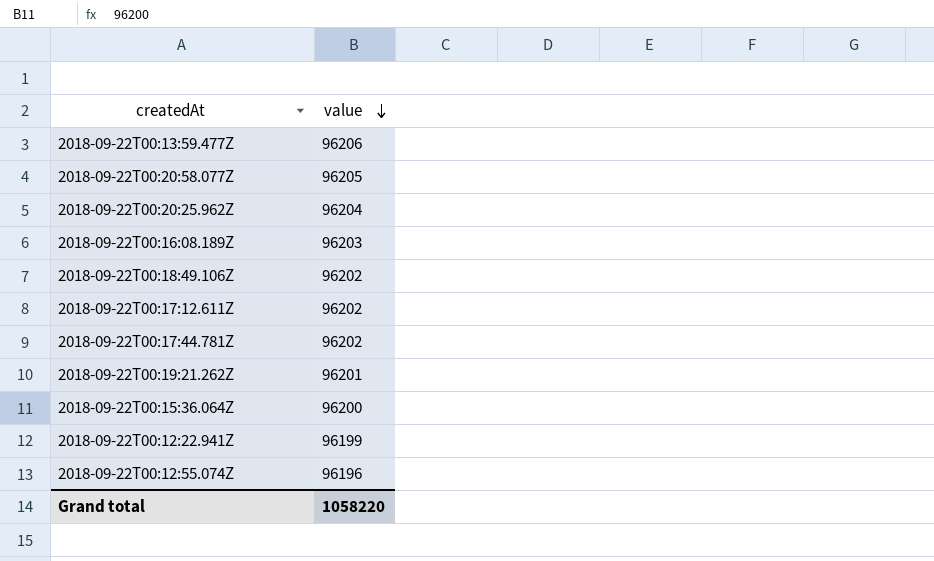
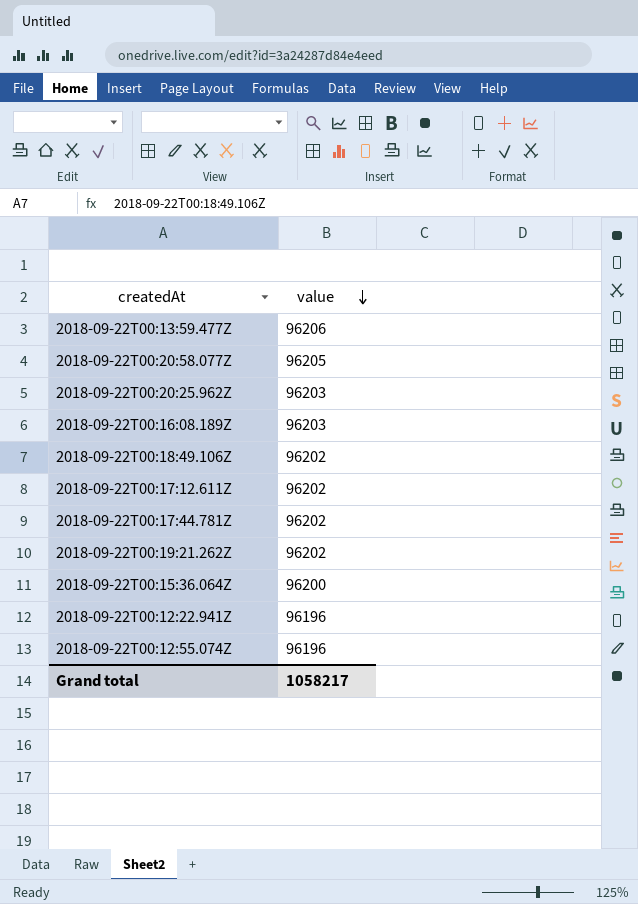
2018-09-22T00:20:25.962Z | value: 96204 -> 96203
2018-09-22T00:19:21.262Z | value: 96201 -> 96202
2018-09-22T00:12:22.941Z | value: 96199 -> 96196
Grand total | value: 1058220 -> 1058217

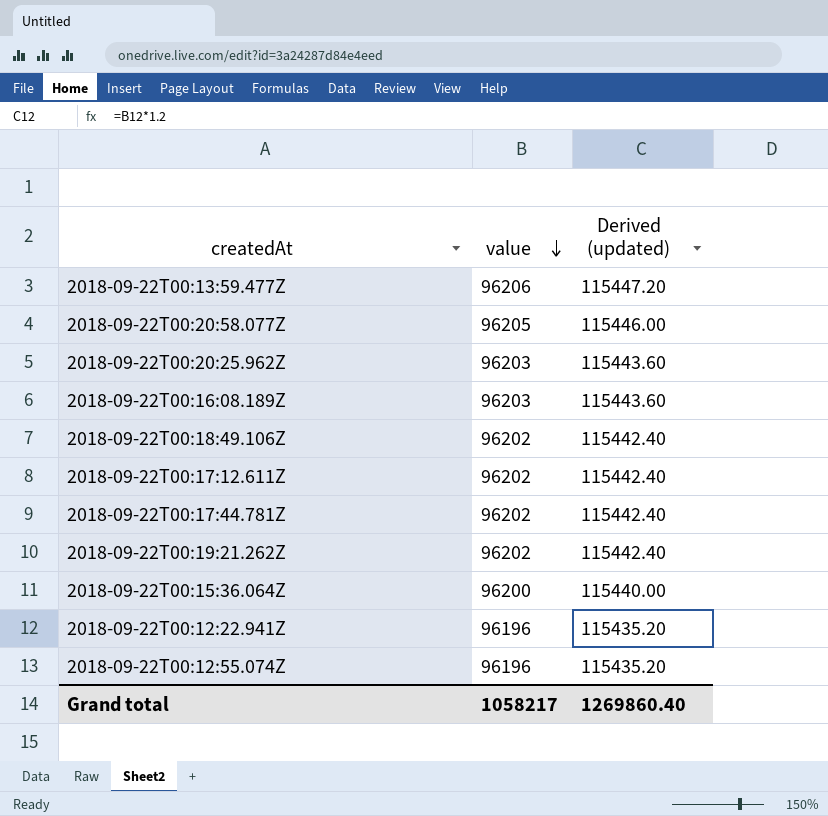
column Derived (updated) | formula: none -> [value] * 1.2

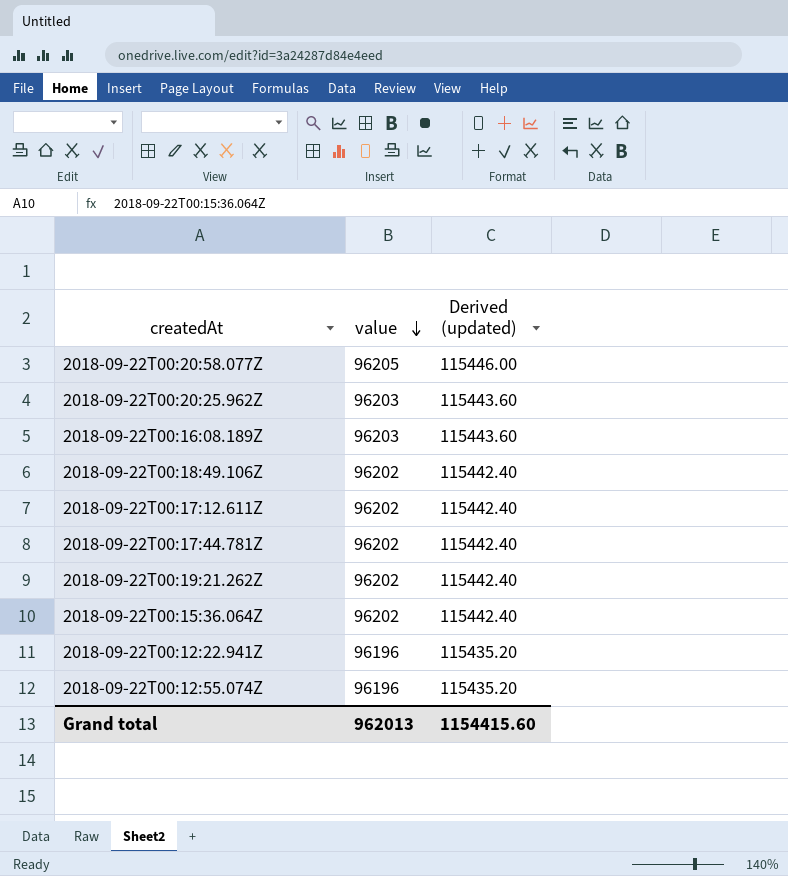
row 2018-09-22T00:13:59.477Z: 96206 | 115447.20 -> none
2018-09-22T00:15:36.064Z | value: 96200 -> 96202
2018-09-22T00:15:36.064Z | Derived (updated): 115440.00 -> 115442.40
Grand total | value: 1058217 -> 962013
Grand total | Derived (updated): 1269860.40 -> 1154415.60

